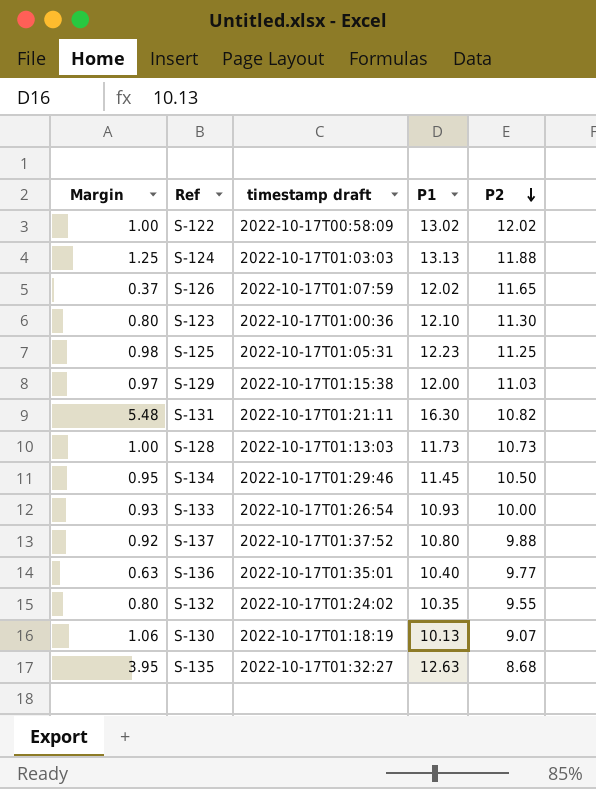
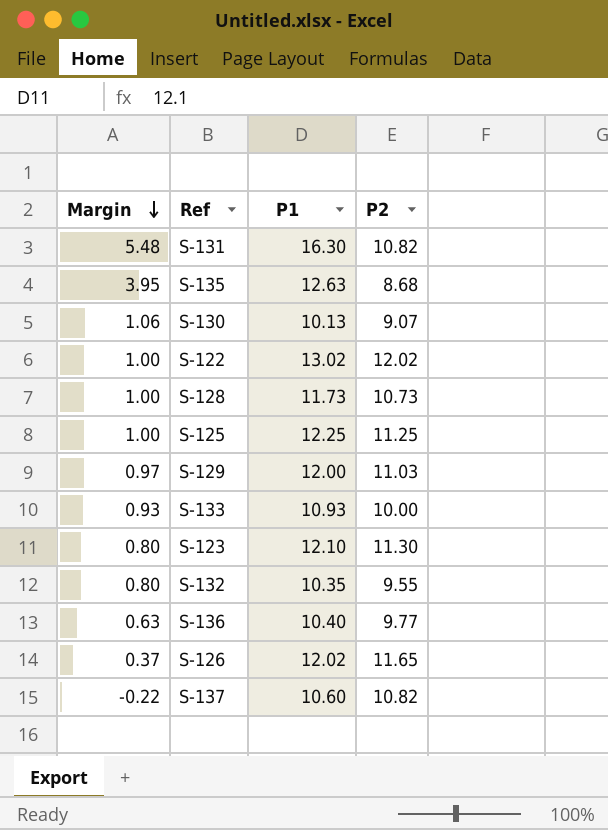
row order: P2 descending -> Margin descending
column timestamp draft | position: 3 -> none
row S-124: 1.25 | 2022-10-17T01:03:03 | 13.13 | 11.88 -> none
row S-134: 0.95 | 2022-10-17T01:29:46 | 11.45 | 10.50 -> none
S-125 | Margin: 0.98 -> 1.00
S-125 | P1: 12.23 -> 12.25
S-137 | Margin: 0.92 -> -0.22
S-137 | P1: 10.80 -> 10.60
S-137 | P2: 9.88 -> 10.82

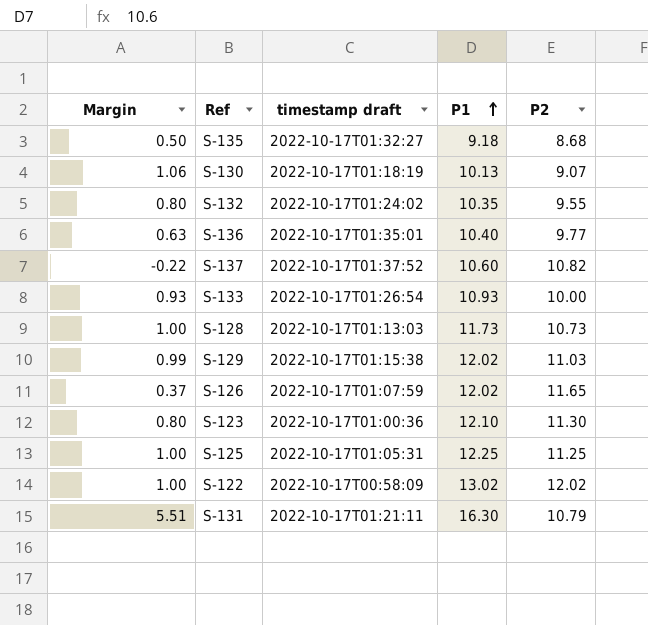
row order: Margin descending -> P1 ascending
column timestamp draft | position: none -> 3
S-135 | Margin: 3.95 -> 0.50
S-135 | P1: 12.63 -> 9.18
S-129 | Margin: 0.97 -> 0.99
S-129 | P1: 12.00 -> 12.02
S-131 | Margin: 5.48 -> 5.51
S-131 | P2: 10.82 -> 10.79

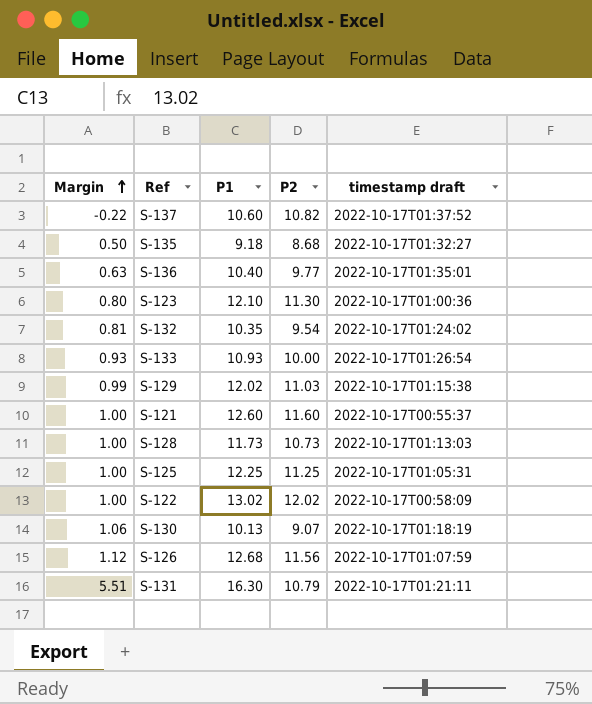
row order: P1 ascending -> Margin ascending
column timestamp draft | position: 3 -> 5
S-132 | Margin: 0.80 -> 0.81
S-132 | P2: 9.55 -> 9.54
row S-121: none -> 1.00 | 12.60 | 11.60 | 2022-10-17T00:55:37
S-126 | Margin: 0.37 -> 1.12
S-126 | P1: 12.02 -> 12.68
S-126 | P2: 11.65 -> 11.56

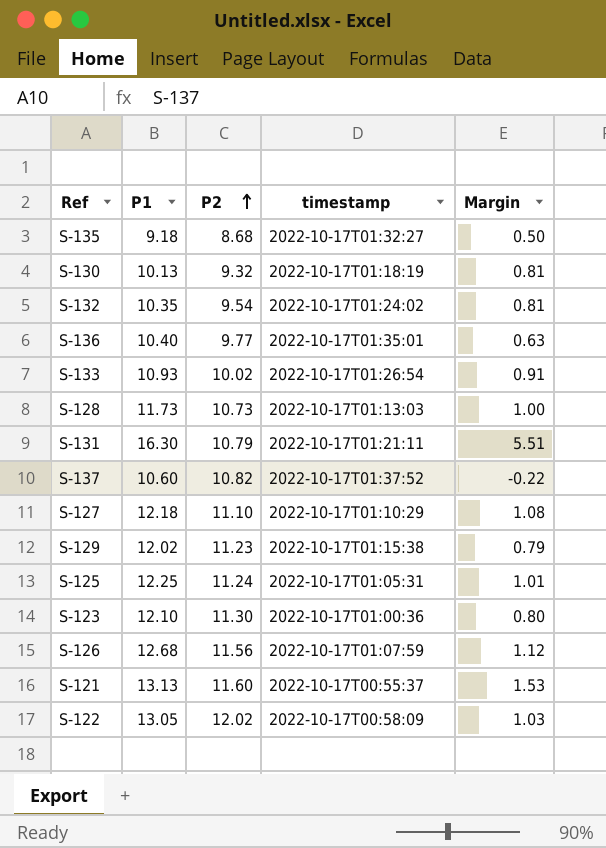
row order: Margin ascending -> P2 ascending
column name: timestamp draft -> timestamp
column Margin | position: 1 -> 5
S-130 | P2: 9.07 -> 9.32
S-130 | Margin: 1.06 -> 0.81
S-133 | P2: 10.00 -> 10.02
S-133 | Margin: 0.93 -> 0.91
row S-127: none -> 12.18 | 11.10 | 2022-10-17T01:10:29 | 1.08
S-129 | P2: 11.03 -> 11.23
S-129 | Margin: 0.99 -> 0.79
S-125 | P2: 11.25 -> 11.24
S-125 | Margin: 1.00 -> 1.01
S-121 | P1: 12.60 -> 13.13
S-121 | Margin: 1.00 -> 1.53
S-122 | P1: 13.02 -> 13.05
S-122 | Margin: 1.00 -> 1.03

